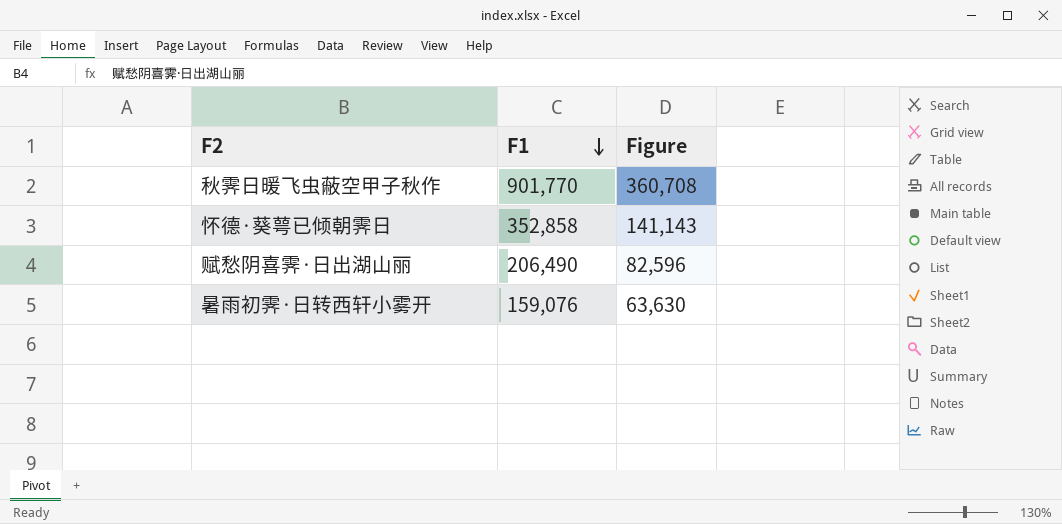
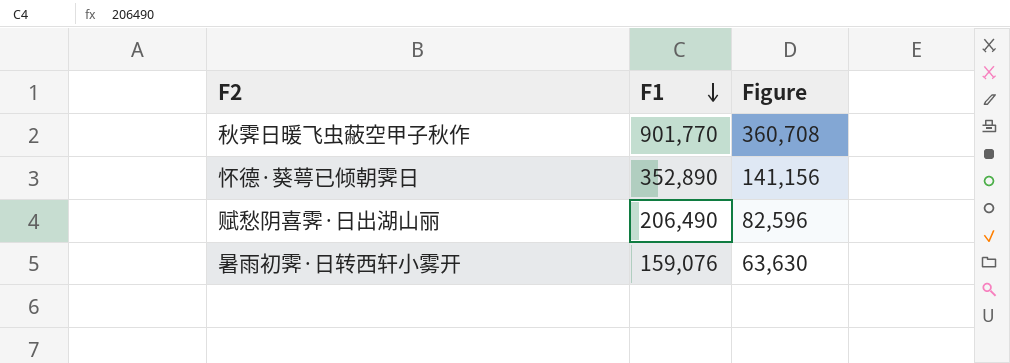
怀德·葵萼已倾朝霁日 | F1: 352,858 -> 352,890
怀德·葵萼已倾朝霁日 | Figure: 141,143 -> 141,156

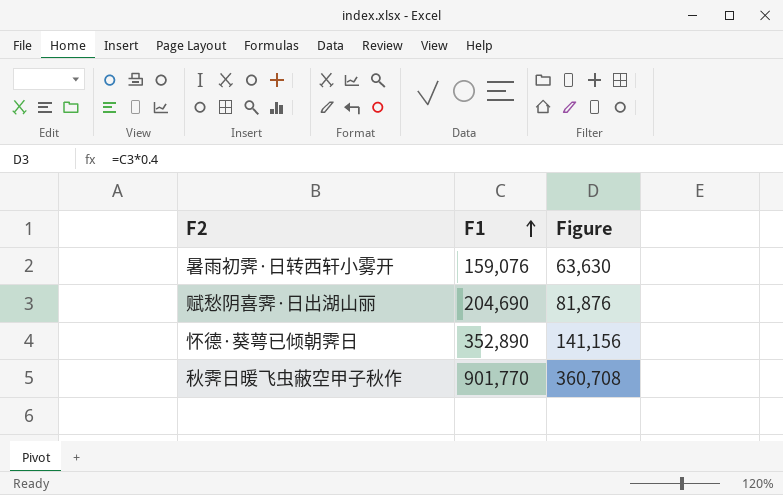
row order: F1 descending -> F1 ascending
赋愁阴喜霁·日出湖山丽 | F1: 206,490 -> 204,690
赋愁阴喜霁·日出湖山丽 | Figure: 82,596 -> 81,876

